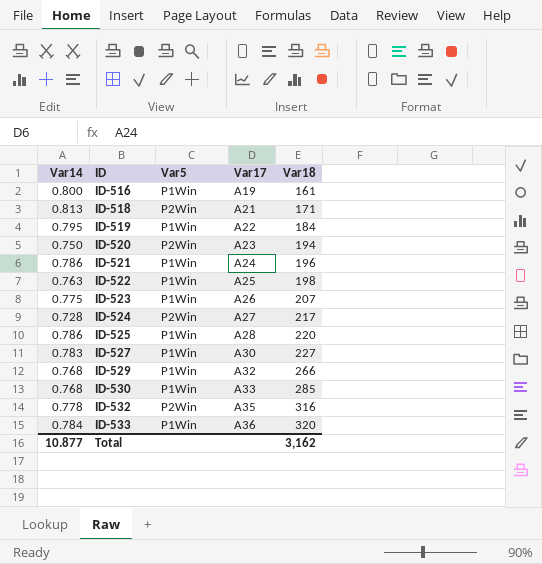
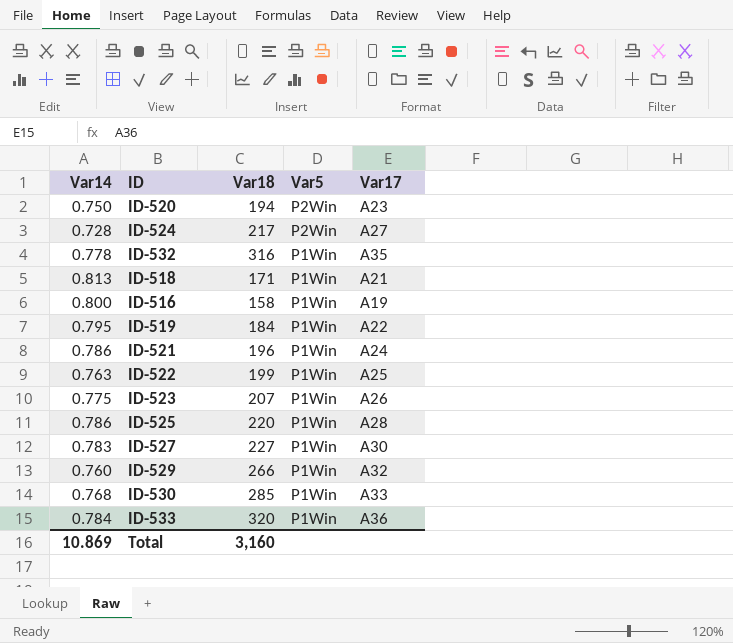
row order: ID ascending -> Var5 descending
column Var18 | position: 5 -> 3
ID-532 | Var5: P2Win -> P1Win
ID-518 | Var5: P2Win -> P1Win
ID-516 | Var18: 161 -> 158
ID-522 | Var18: 198 -> 199
ID-529 | Var14: 0.768 -> 0.760
Total | Var14: 10.877 -> 10.869
Total | Var18: 3,162 -> 3,160

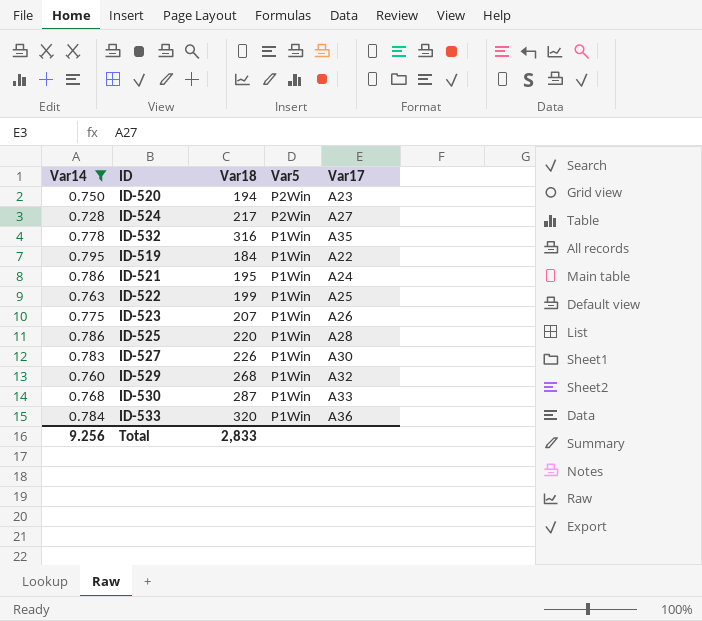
filter: none -> Var14 <= 0.795
ID-521 | Var18: 196 -> 195
ID-527 | Var18: 227 -> 226
ID-529 | Var18: 266 -> 268
ID-530 | Var18: 285 -> 287
Total | Var14: 10.869 -> 9.256
Total | Var18: 3,160 -> 2,833

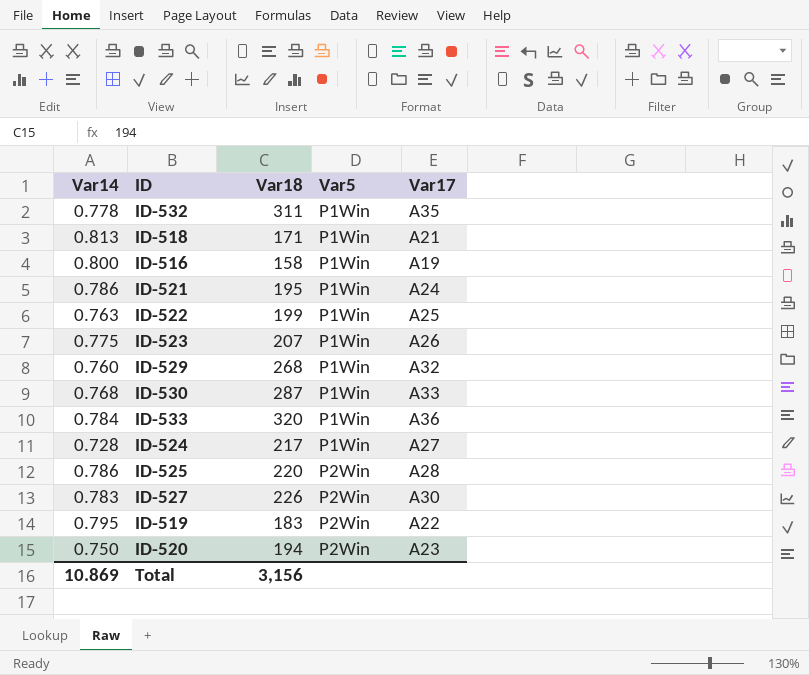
filter: Var14 <= 0.795 -> none
row order: Var5 descending -> Var5 ascending
ID-532 | Var18: 316 -> 311
ID-524 | Var5: P2Win -> P1Win
ID-525 | Var5: P1Win -> P2Win
ID-527 | Var5: P1Win -> P2Win
ID-519 | Var18: 184 -> 183
ID-519 | Var5: P1Win -> P2Win
Total | Var14: 9.256 -> 10.869
Total | Var18: 2,833 -> 3,156

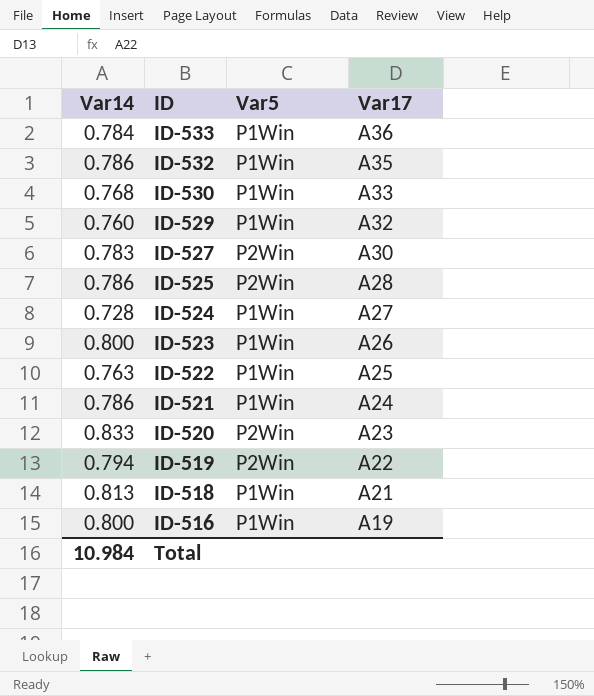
row order: Var5 ascending -> ID descending
column Var18 | position: 3 -> none
ID-532 | Var14: 0.778 -> 0.786
ID-523 | Var14: 0.775 -> 0.800
ID-520 | Var14: 0.750 -> 0.833
ID-519 | Var14: 0.795 -> 0.794
Total | Var14: 10.869 -> 10.984

